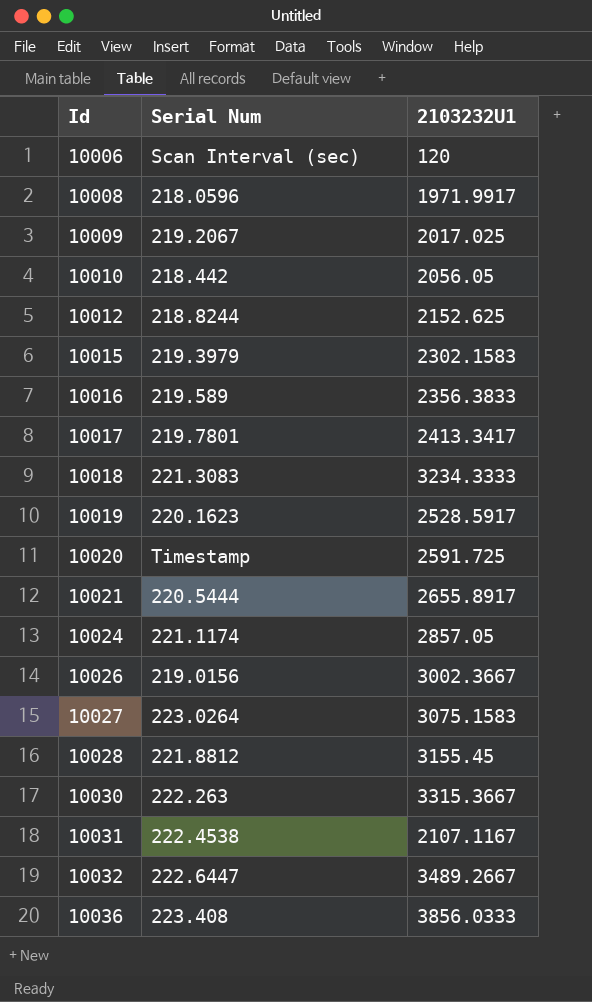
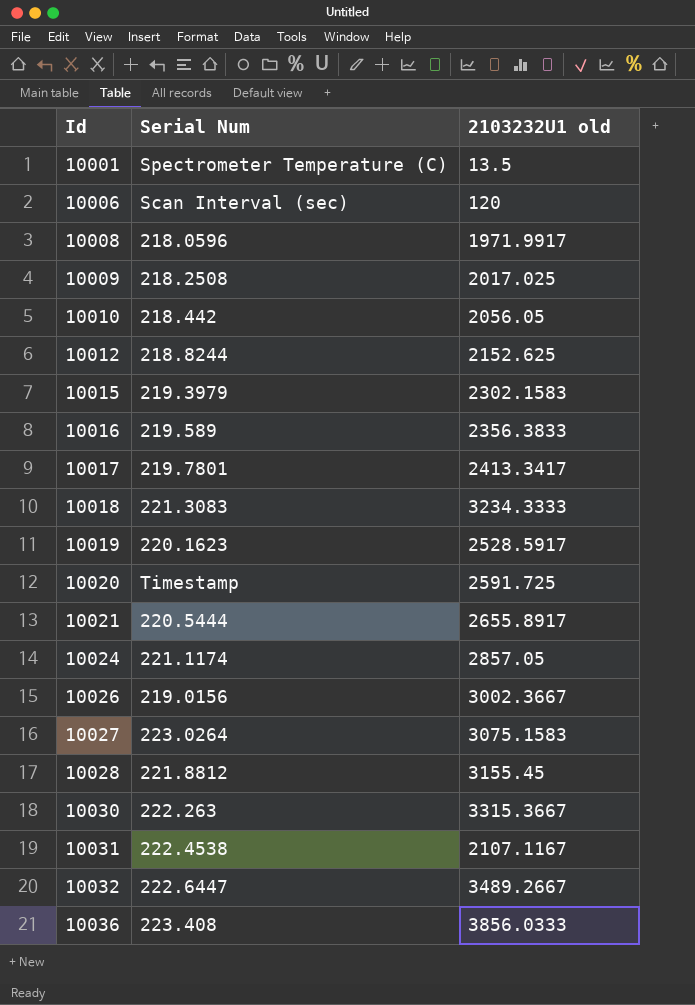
column name: 2103232U1 -> 2103232U1 old
row 10001: none -> Spectrometer Temperature (C) | 13.5
10009 | Serial Num: 219.2067 -> 218.2508

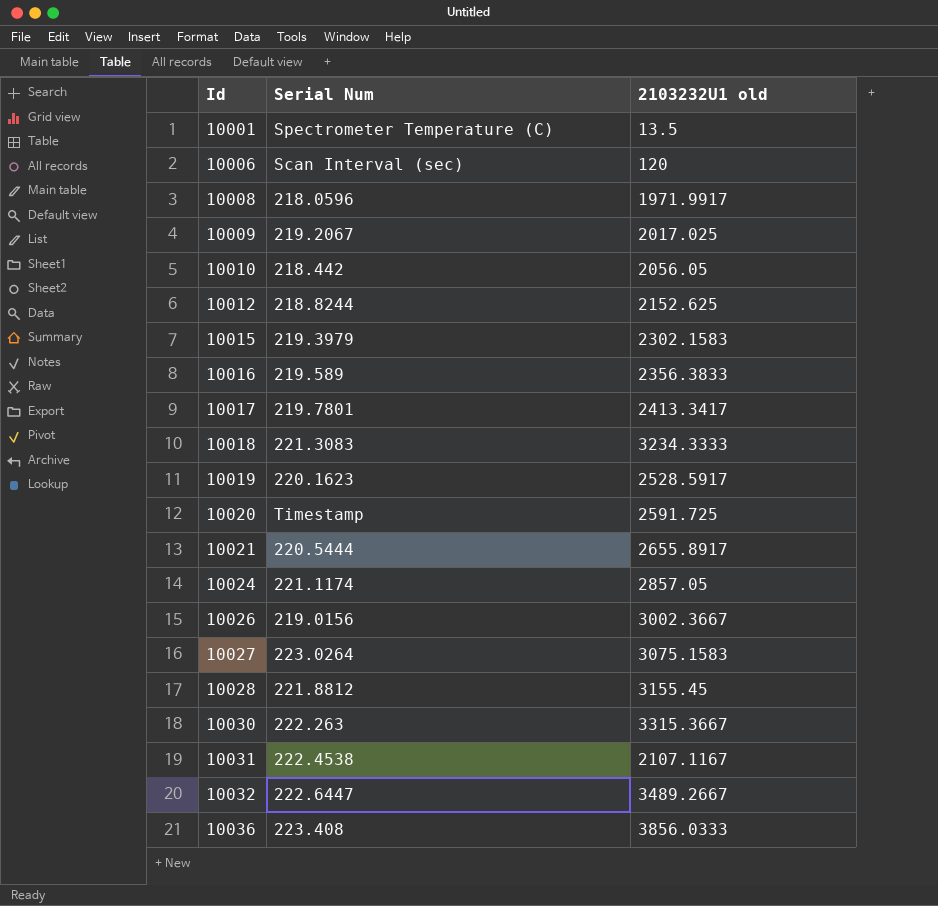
10009 | Serial Num: 218.2508 -> 219.2067

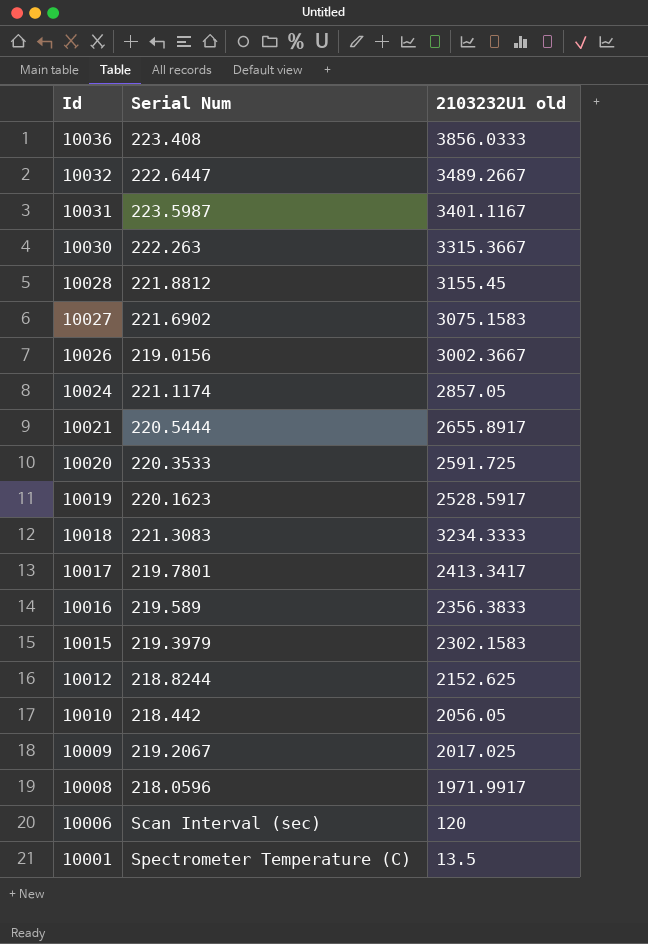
row order: Id ascending -> Id descending
10031 | Serial Num: 222.4538 -> 223.5987
10031 | 2103232U1 old: 2107.1167 -> 3401.1167
10027 | Serial Num: 223.0264 -> 221.6902
10020 | Serial Num: Timestamp -> 220.3533

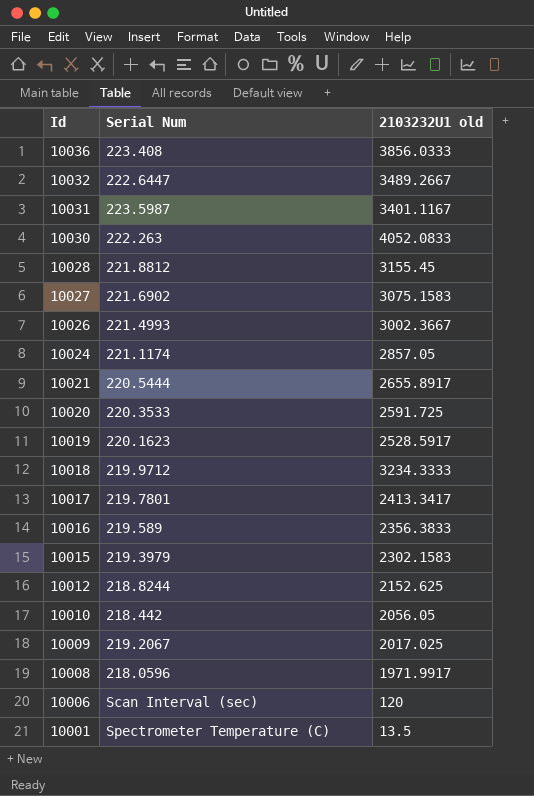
10030 | 2103232U1 old: 3315.3667 -> 4052.0833
10026 | Serial Num: 219.0156 -> 221.4993
10018 | Serial Num: 221.3083 -> 219.9712

